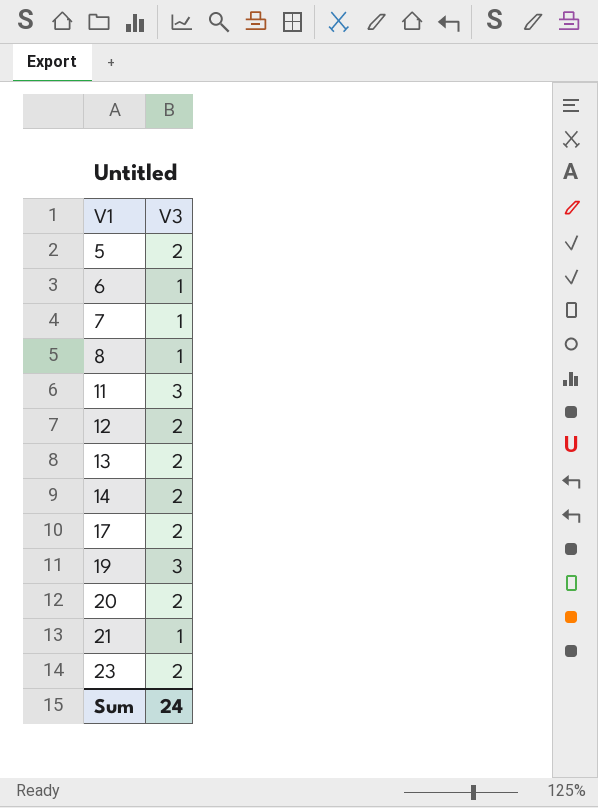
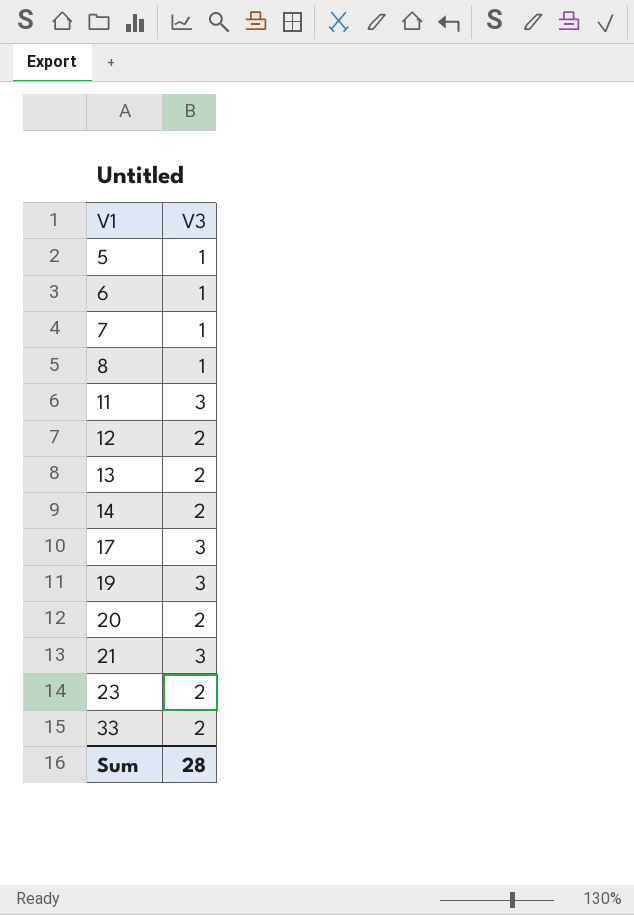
5 | V3: 2 -> 1
17 | V3: 2 -> 3
21 | V3: 1 -> 3
row 33: none -> 2
Sum | V3: 24 -> 28

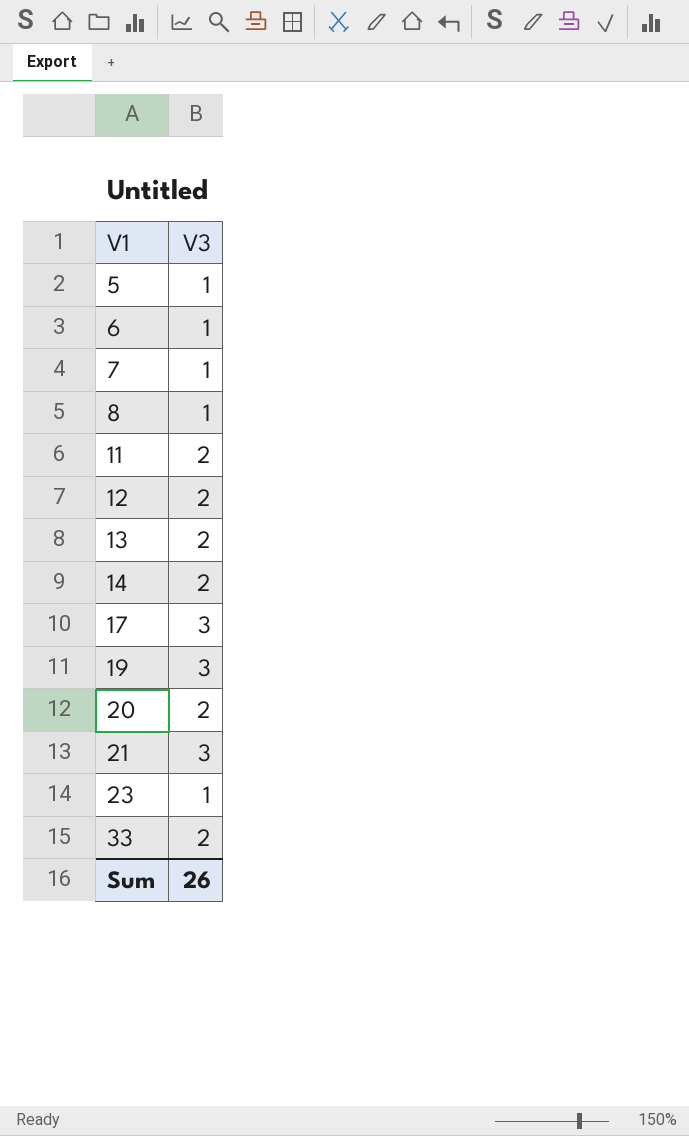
11 | V3: 3 -> 2
23 | V3: 2 -> 1
Sum | V3: 28 -> 26

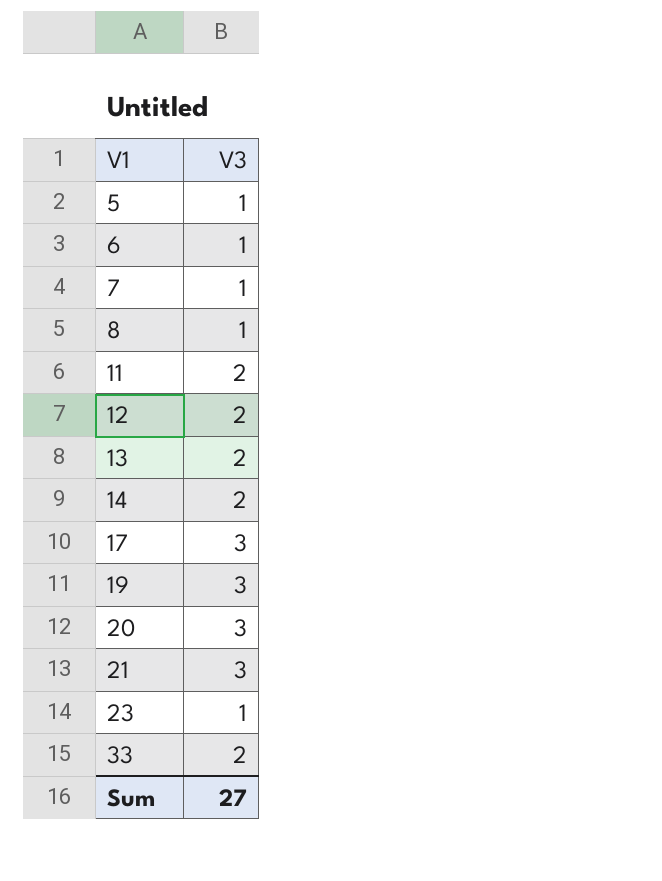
20 | V3: 2 -> 3
Sum | V3: 26 -> 27

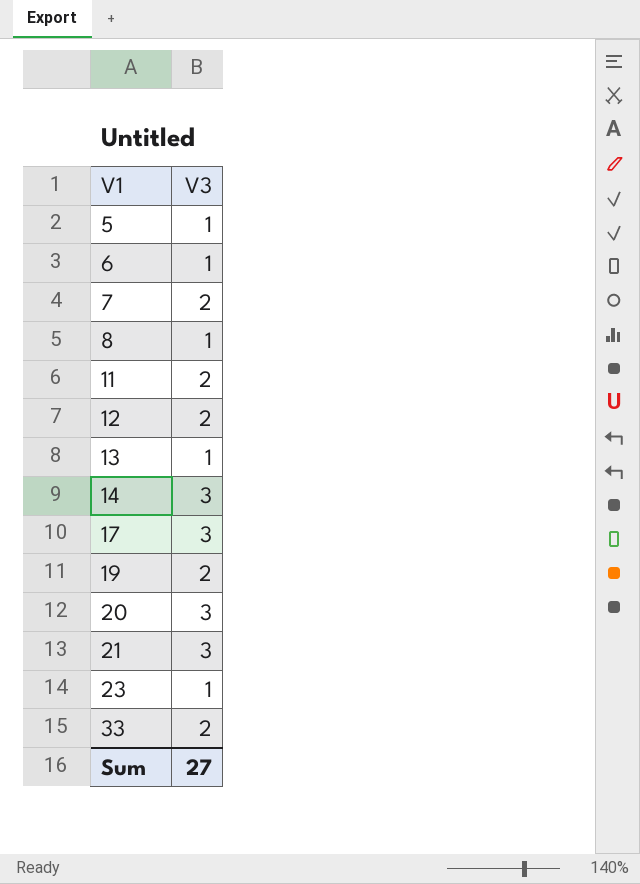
7 | V3: 1 -> 2
13 | V3: 2 -> 1
14 | V3: 2 -> 3
19 | V3: 3 -> 2

